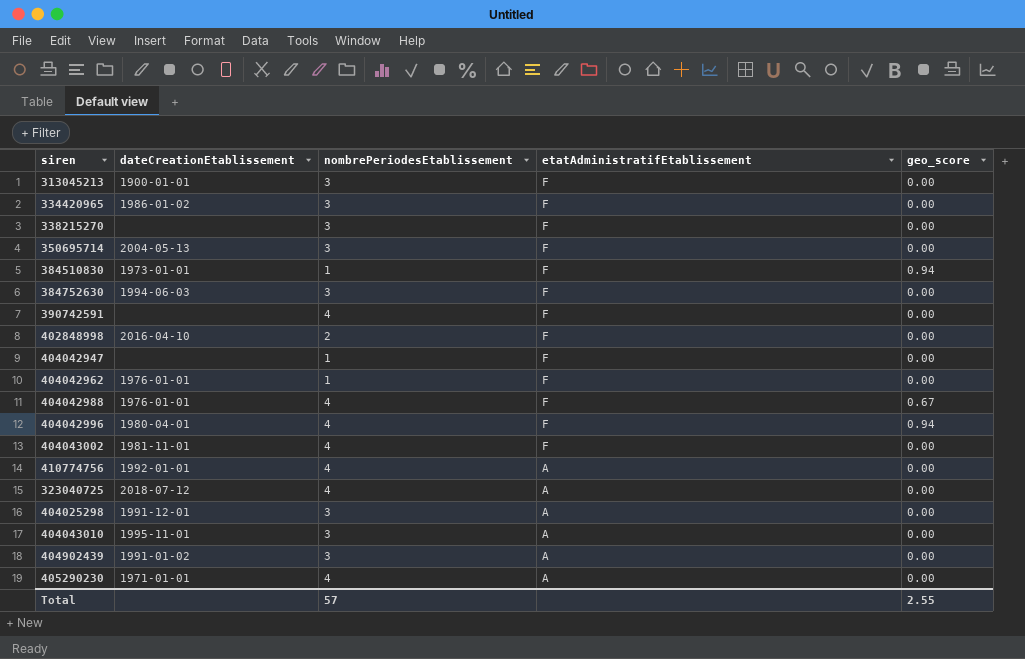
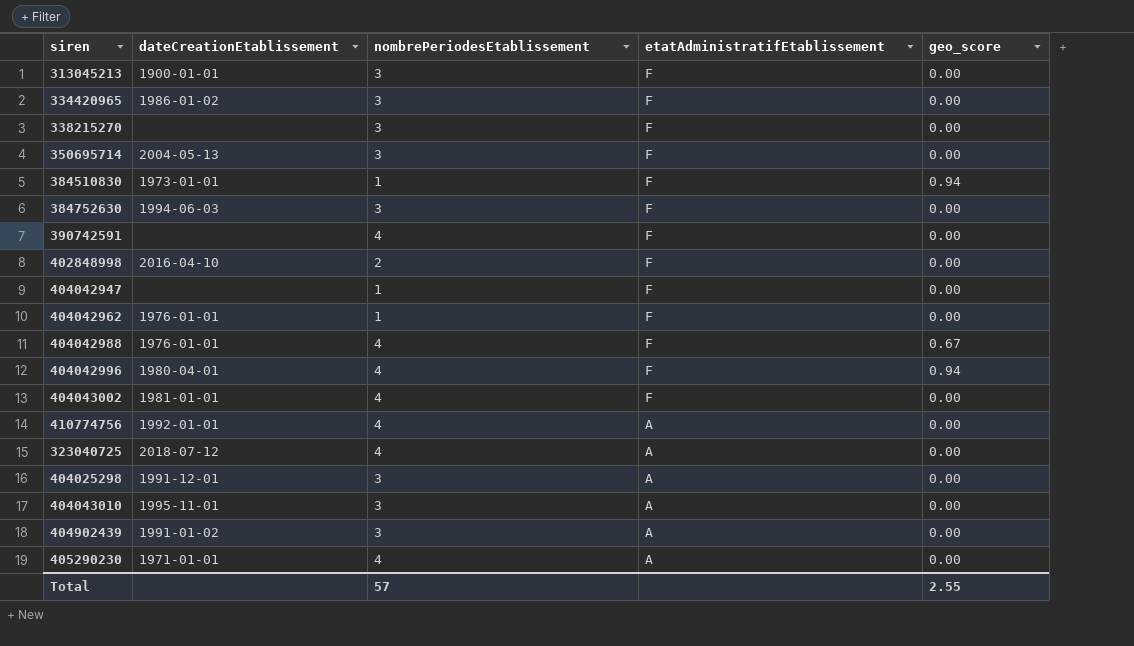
404043002 | dateCreationEtablissement: 1981-11-01 -> 1981-01-01

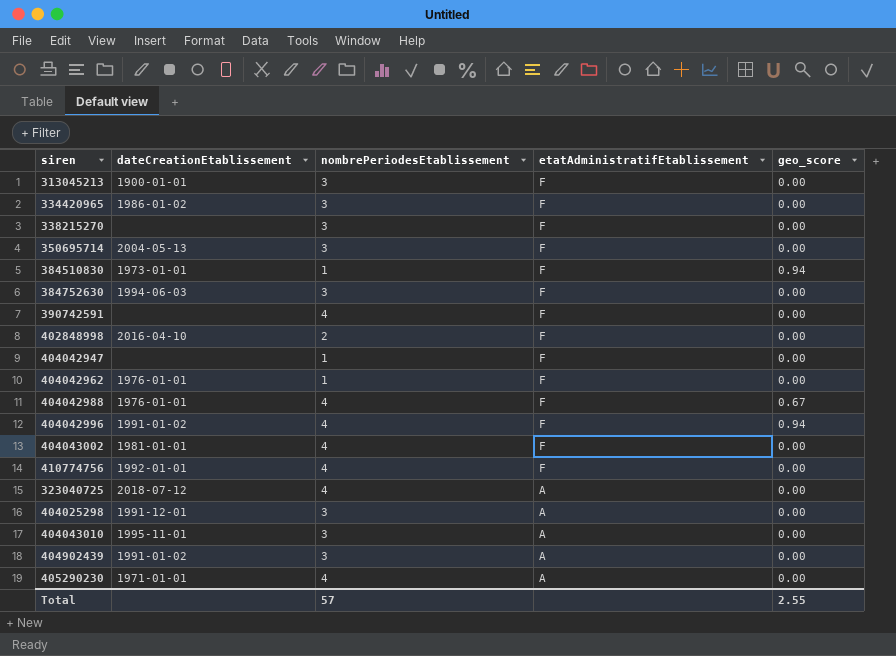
404042996 | dateCreationEtablissement: 1980-04-01 -> 1991-01-02
410774756 | etatAdministratifEtablissement: A -> F

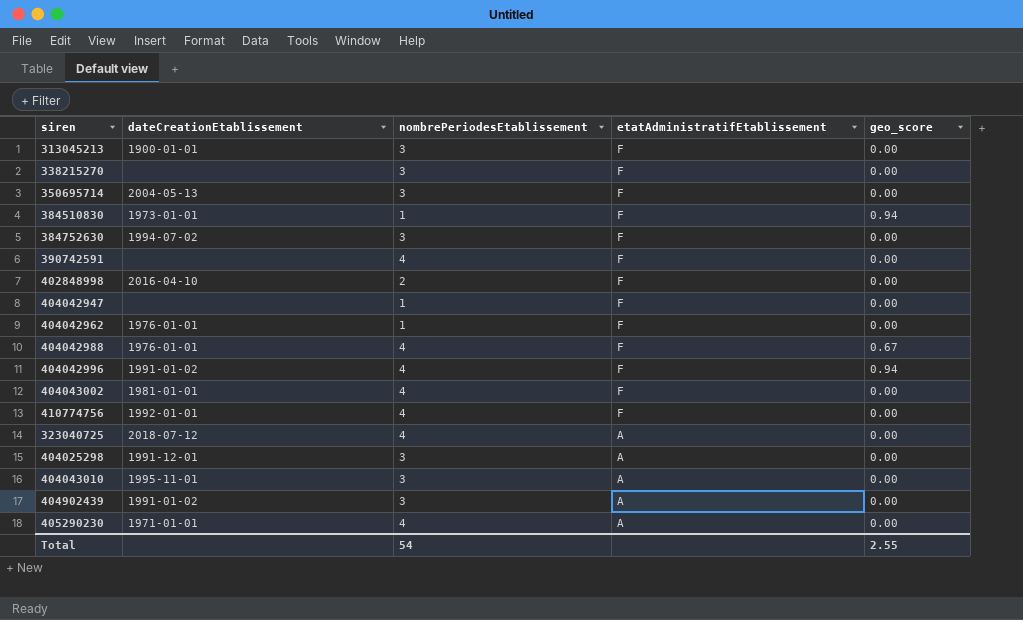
row 334420965: 1986-01-02 | 3 | F | 0.00 -> none
384752630 | dateCreationEtablissement: 1994-06-03 -> 1994-07-02
Total | nombrePeriodesEtablissement: 57 -> 54

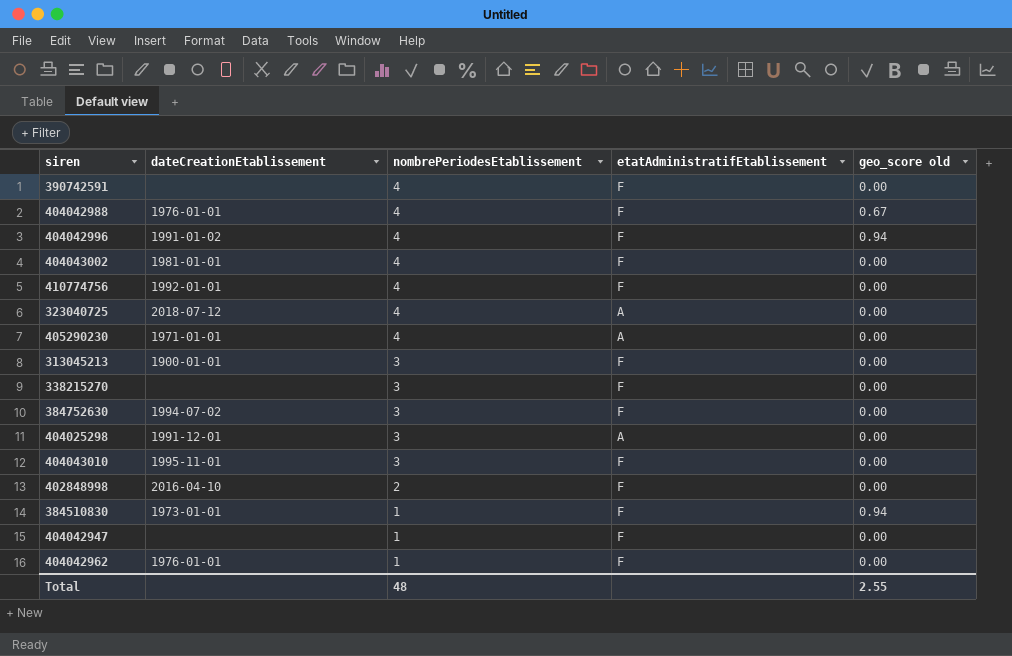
row order: etatAdministratifEtablissement descending -> nombrePeriodesEtablissement descending
column name: geo_score -> geo_score old
row 350695714: 2004-05-13 | 3 | F | 0.00 -> none
row 404902439: 1991-01-02 | 3 | A | 0.00 -> none
404043010 | etatAdministratifEtablissement: A -> F
Total | nombrePeriodesEtablissement: 54 -> 48

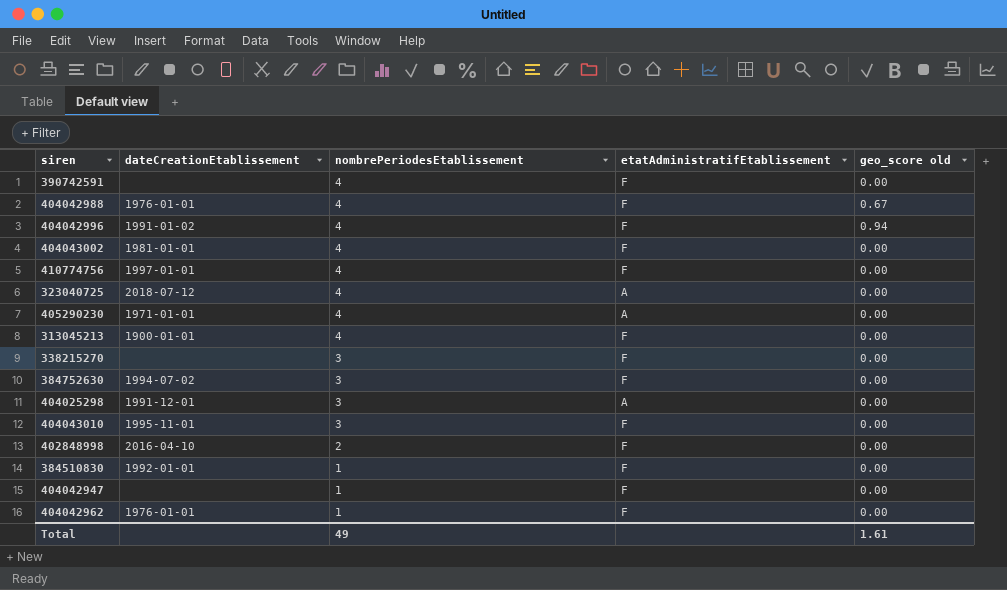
410774756 | dateCreationEtablissement: 1992-01-01 -> 1997-01-01
313045213 | nombrePeriodesEtablissement: 3 -> 4
384510830 | dateCreationEtablissement: 1973-01-01 -> 1992-01-01
384510830 | geo_score old: 0.94 -> 0.00
Total | nombrePeriodesEtablissement: 48 -> 49
Total | geo_score old: 2.55 -> 1.61

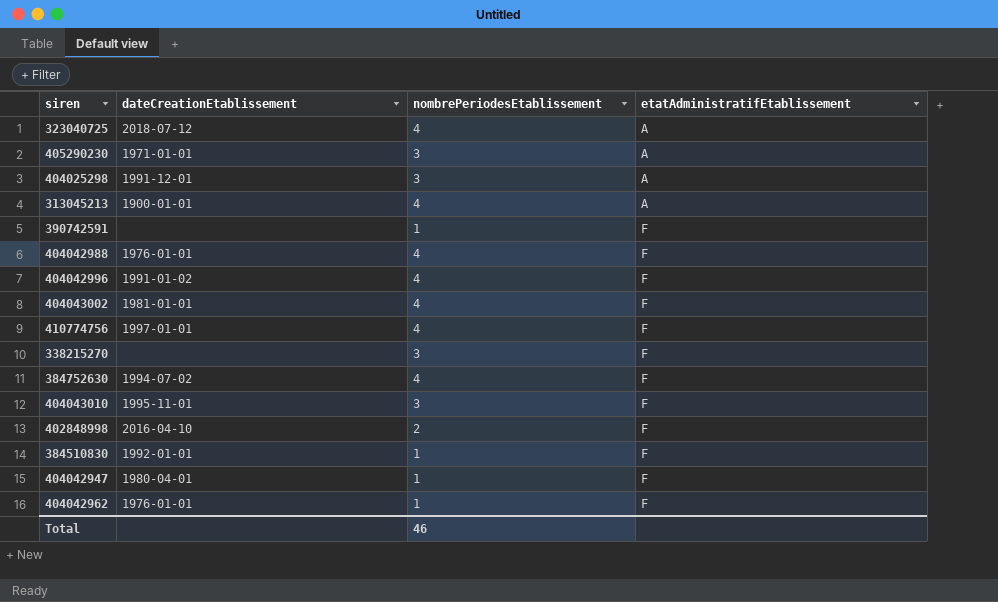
row order: nombrePeriodesEtablissement descending -> etatAdministratifEtablissement ascending
column geo_score old | position: 5 -> none
405290230 | nombrePeriodesEtablissement: 4 -> 3
313045213 | etatAdministratifEtablissement: F -> A
390742591 | nombrePeriodesEtablissement: 4 -> 1
384752630 | nombrePeriodesEtablissement: 3 -> 4
404042947 | dateCreationEtablissement: none -> 1980-04-01
Total | nombrePeriodesEtablissement: 49 -> 46

